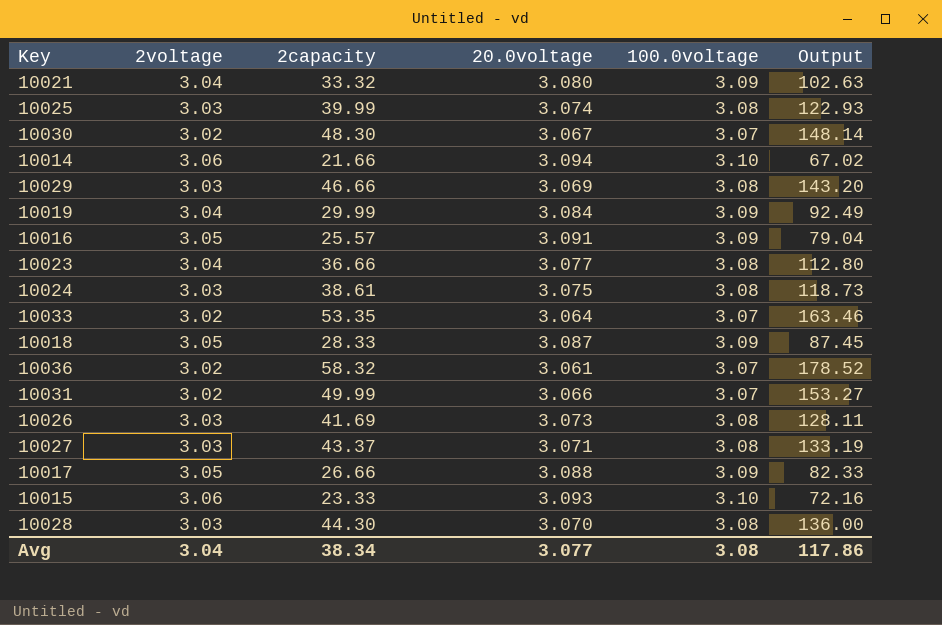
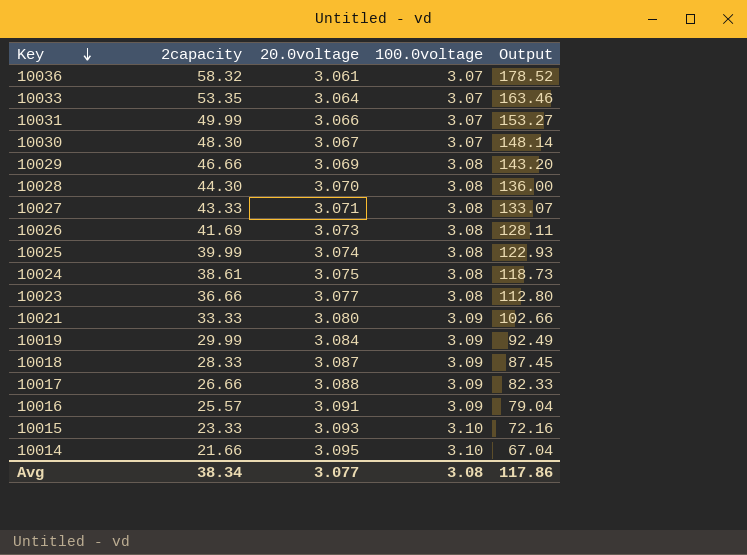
row order: none -> Key descending
column 2voltage | position: 2 -> none
10027 | 2capacity: 43.37 -> 43.33
10027 | Output: 133.19 -> 133.07
10021 | 2capacity: 33.32 -> 33.33
10021 | Output: 102.63 -> 102.66
10014 | 20.0voltage: 3.094 -> 3.095
10014 | Output: 67.02 -> 67.04

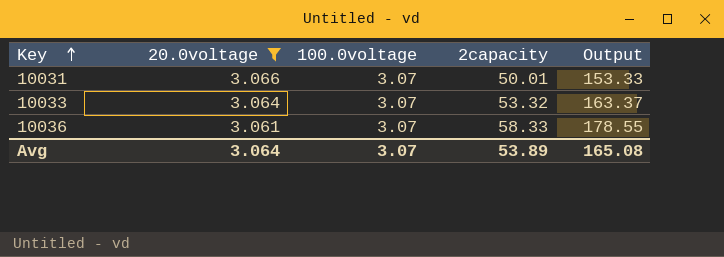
filter: none -> 20.0voltage <= 3.066
row order: Key descending -> Key ascending
column 2capacity | position: 2 -> 4
10031 | 2capacity: 49.99 -> 50.01
10031 | Output: 153.27 -> 153.33
10033 | 2capacity: 53.35 -> 53.32
10033 | Output: 163.46 -> 163.37
10036 | 2capacity: 58.32 -> 58.33
10036 | Output: 178.52 -> 178.55
Avg | 20.0voltage: 3.077 -> 3.064
Avg | 100.0voltage: 3.08 -> 3.07
Avg | 2capacity: 38.34 -> 53.89
Avg | Output: 117.86 -> 165.08

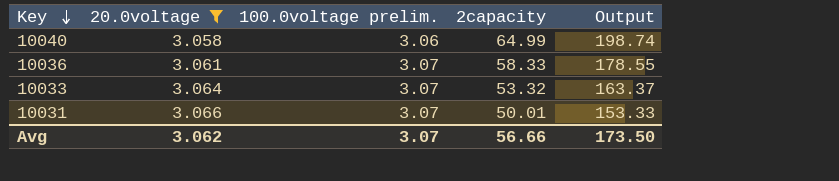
row order: Key ascending -> Key descending
column name: 100.0voltage -> 100.0voltage prelim.
row 10040: none -> 3.058 | 3.06 | 64.99 | 198.74
Avg | 20.0voltage: 3.064 -> 3.062
Avg | 2capacity: 53.89 -> 56.66
Avg | Output: 165.08 -> 173.50

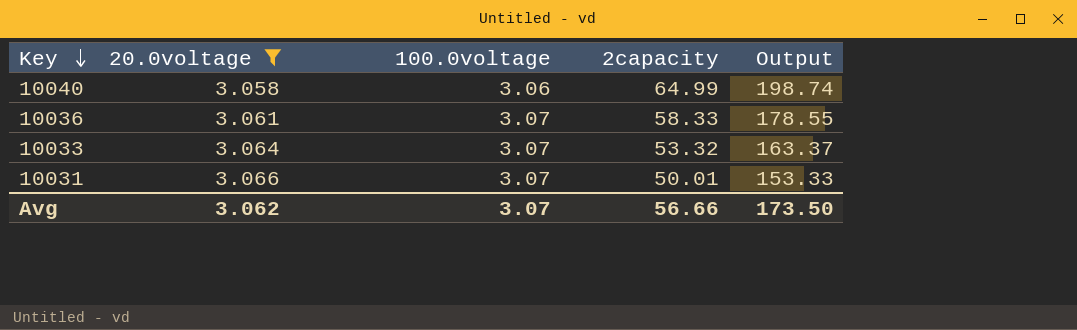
column name: 100.0voltage prelim. -> 100.0voltage

